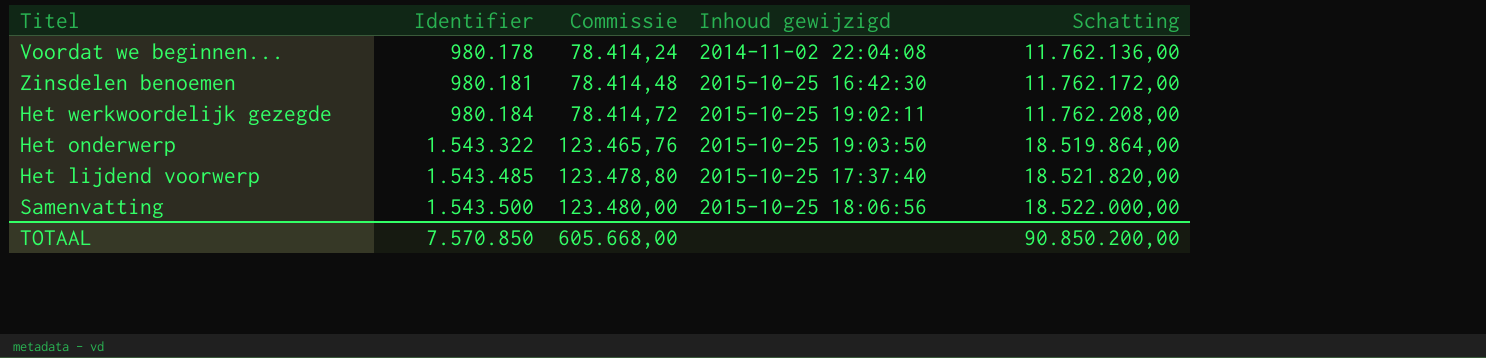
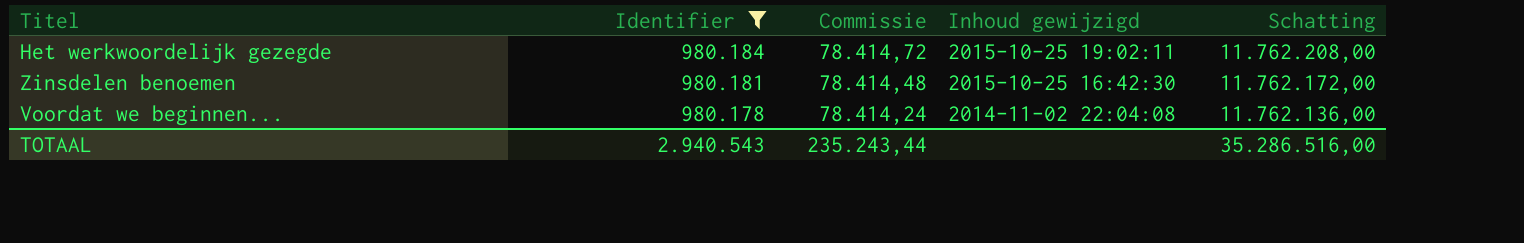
filter: none -> Identifier <= 980.184
row order: Identifier ascending -> Identifier descending
TOTAAL | Identifier: 7.570.850 -> 2.940.543
TOTAAL | Commissie: 605.668,00 -> 235.243,44
TOTAAL | Schatting: 90.850.200,00 -> 35.286.516,00

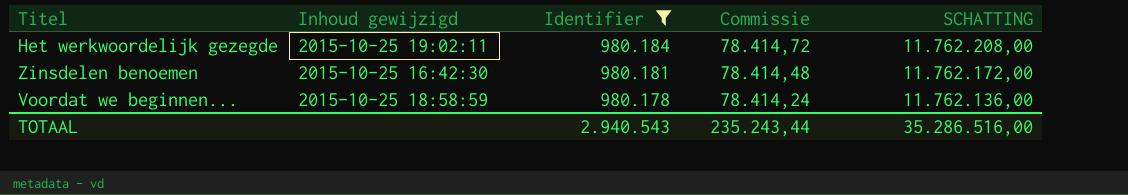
column Inhoud gewijzigd | position: 4 -> 2
column name: Schatting -> SCHATTING
Voordat we beginnen... | Inhoud gewijzigd: 2014-11-02 22:04:08 -> 2015-10-25 18:58:59

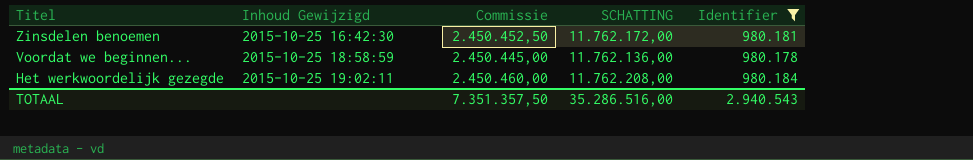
row order: Identifier descending -> Titel descending
column name: Inhoud gewijzigd -> Inhoud Gewijzigd
column Commissie | formula: [Identifier] * 0,08 -> [Identifier] * 2,5
column Identifier | position: 3 -> 5
TOTAAL | Commissie: 235.243,44 -> 7.351.357,50

